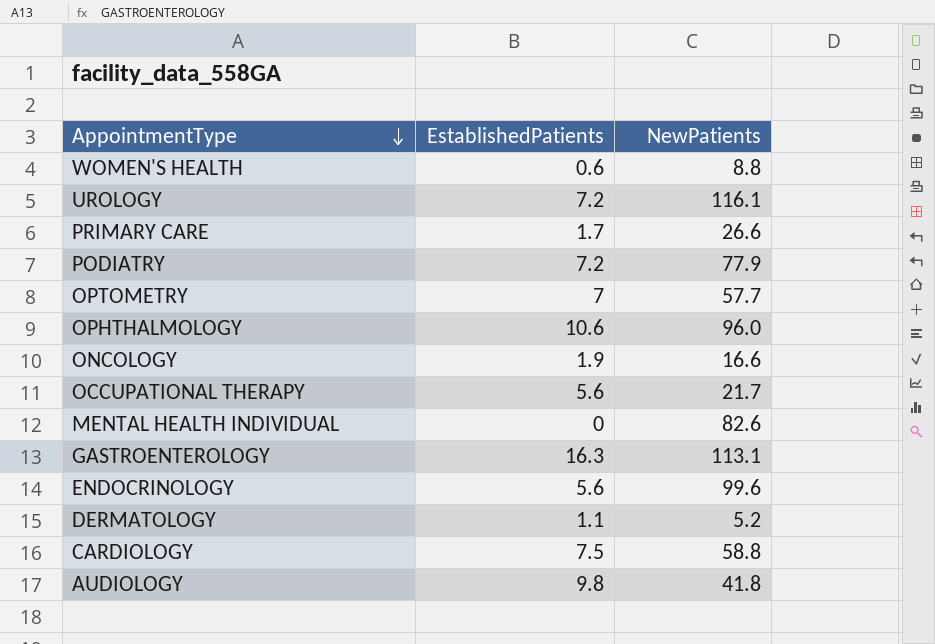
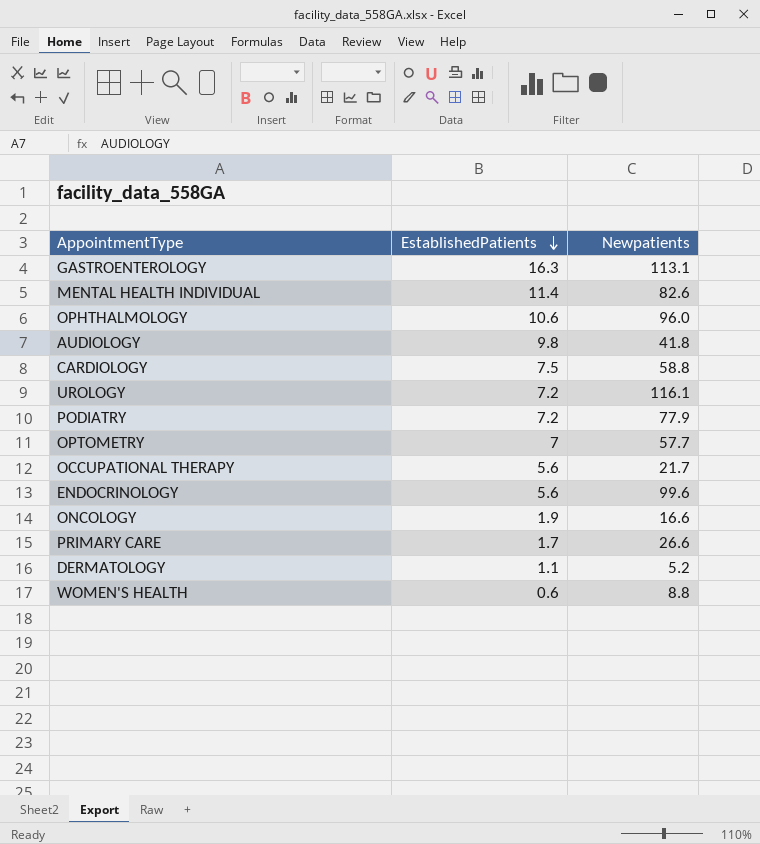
row order: AppointmentType descending -> EstablishedPatients descending
column name: NewPatients -> Newpatients
MENTAL HEALTH INDIVIDUAL | EstablishedPatients: 0 -> 11.4

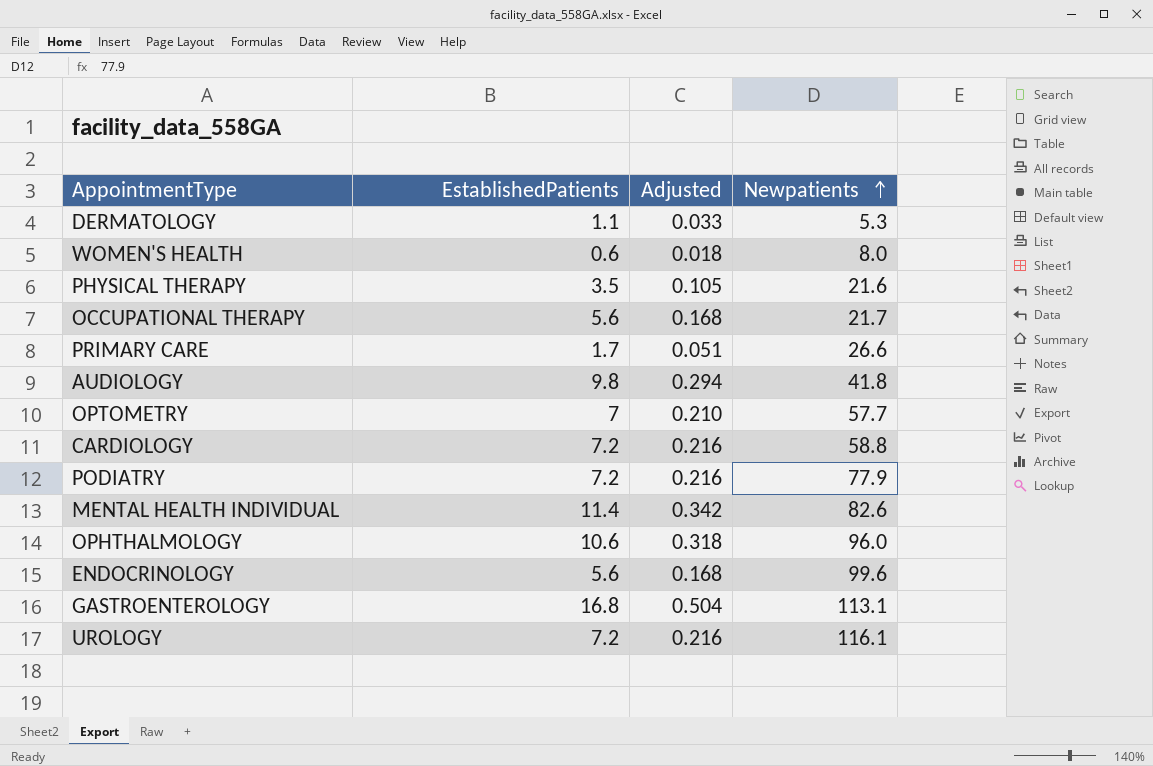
row order: EstablishedPatients descending -> Newpatients ascending
column Adjusted | formula: none -> [EstablishedPatients] * 0.03
row ONCOLOGY: 1.9 | 16.6 -> none
DERMATOLOGY | Newpatients: 5.2 -> 5.3
WOMEN'S HEALTH | Newpatients: 8.8 -> 8.0
row PHYSICAL THERAPY: none -> 3.5 | 0.105 | 21.6
CARDIOLOGY | EstablishedPatients: 7.5 -> 7.2
GASTROENTEROLOGY | EstablishedPatients: 16.3 -> 16.8

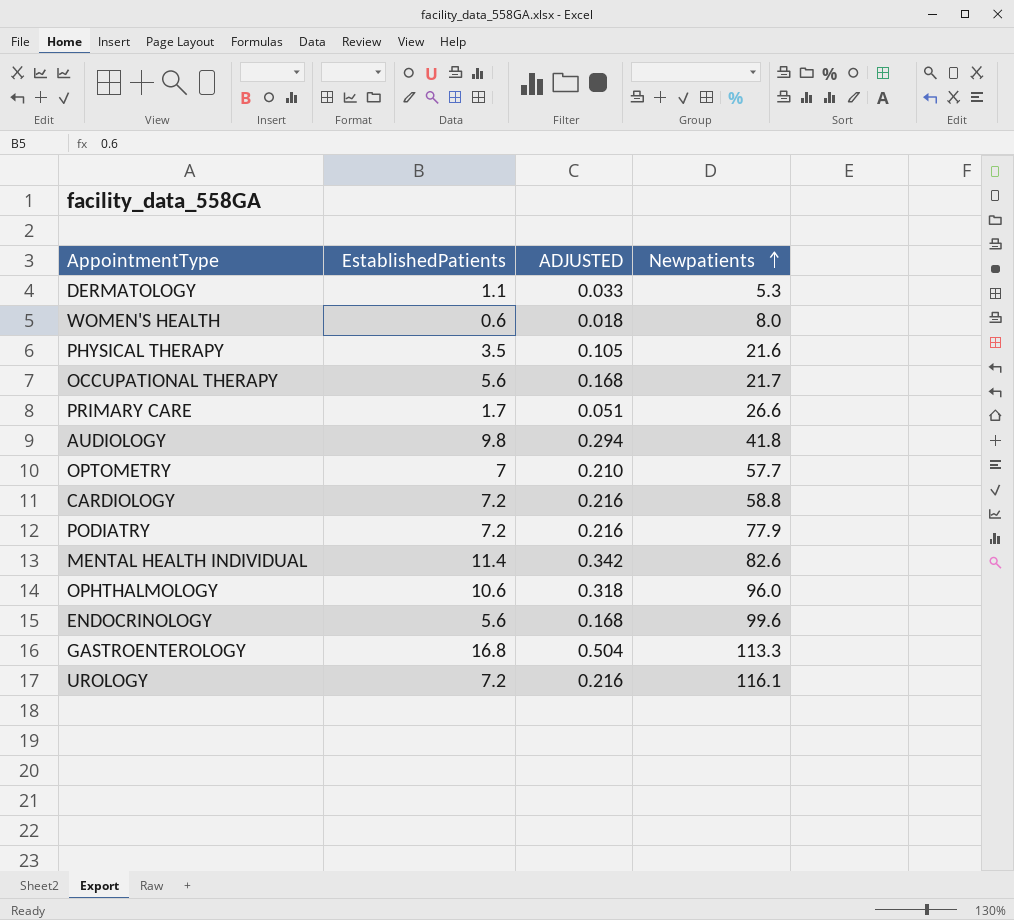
column name: Adjusted -> ADJUSTED
GASTROENTEROLOGY | Newpatients: 113.1 -> 113.3

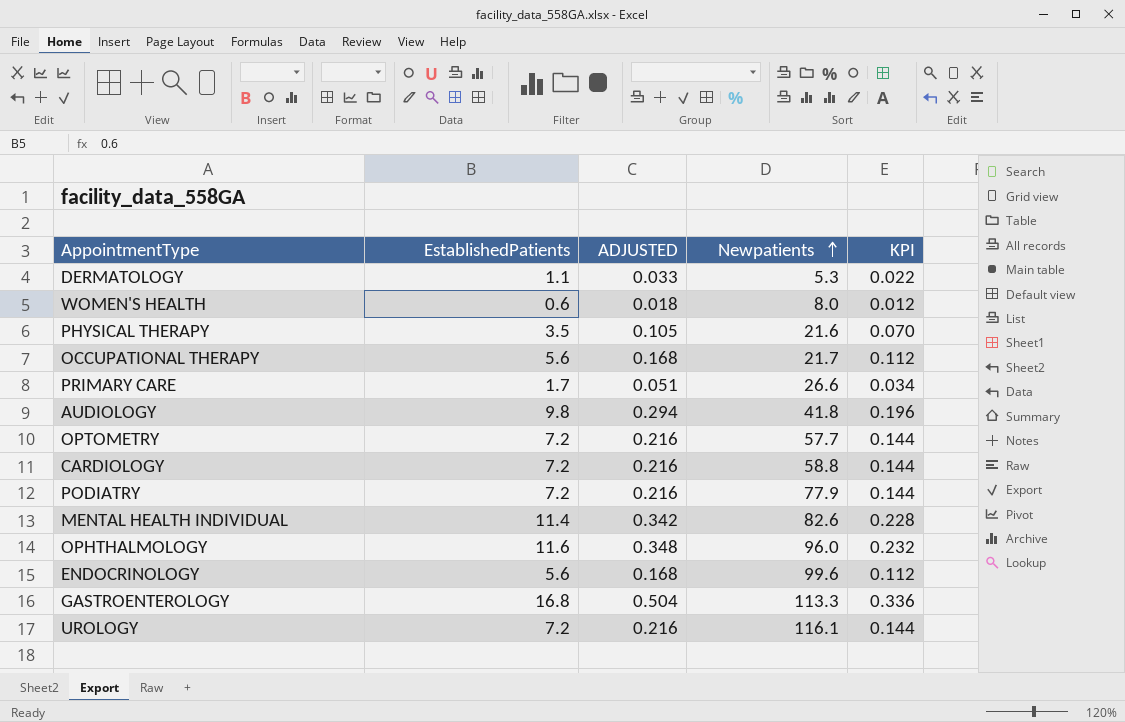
column KPI | formula: none -> [EstablishedPatients] * 0.02
OPTOMETRY | EstablishedPatients: 7 -> 7.2
OPTOMETRY | ADJUSTED: 0.210 -> 0.216
OPHTHALMOLOGY | EstablishedPatients: 10.6 -> 11.6
OPHTHALMOLOGY | ADJUSTED: 0.318 -> 0.348

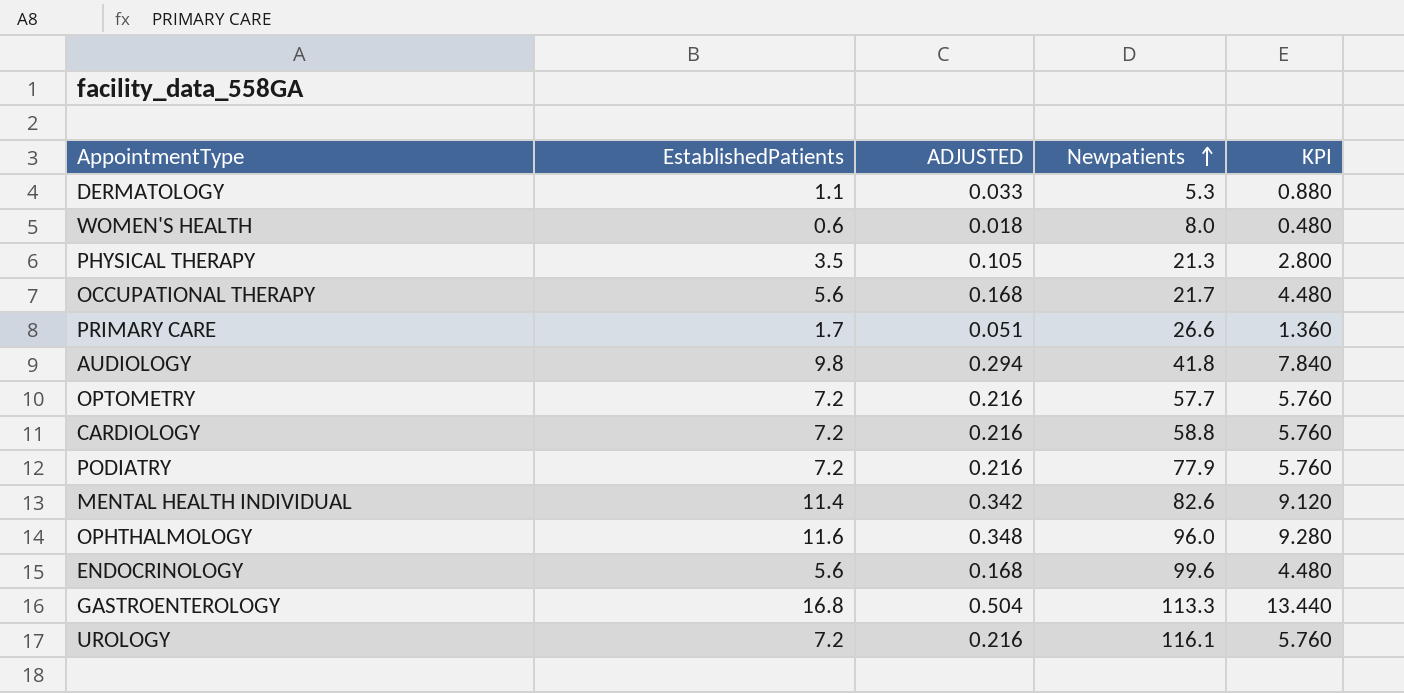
column KPI | formula: [EstablishedPatients] * 0.02 -> [EstablishedPatients] * 0.8
PHYSICAL THERAPY | Newpatients: 21.6 -> 21.3

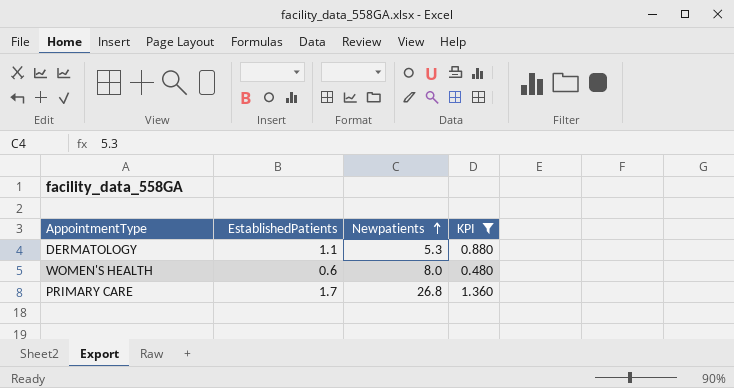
filter: none -> KPI <= 1.360
column ADJUSTED | formula: [EstablishedPatients] * 0.03 -> none
PRIMARY CARE | Newpatients: 26.6 -> 26.8

